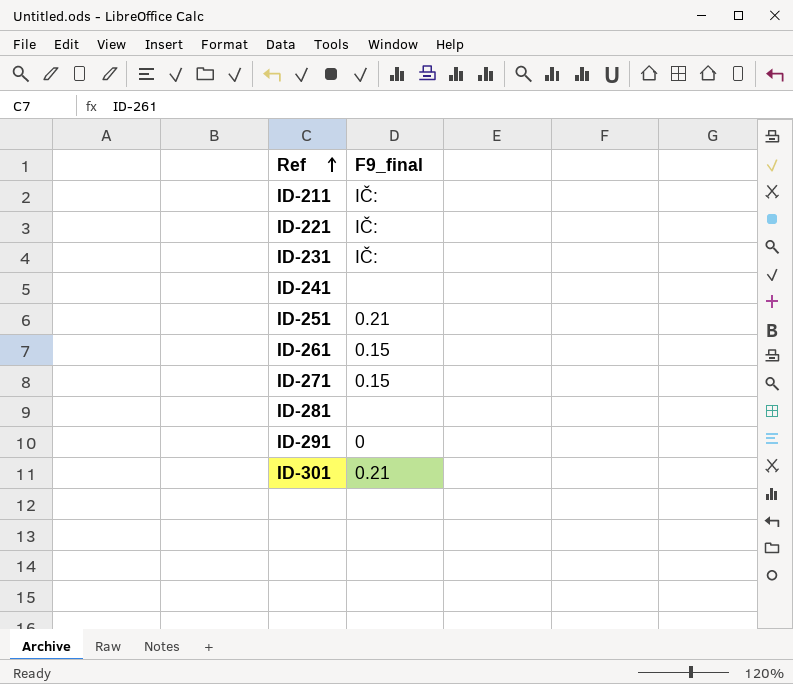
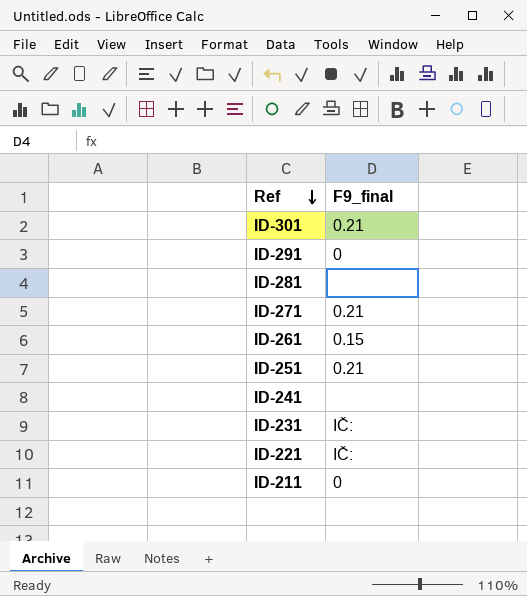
row order: Ref ascending -> Ref descending
ID-271 | F9_final: 0.15 -> 0.21
ID-211 | F9_final: IČ: -> 0

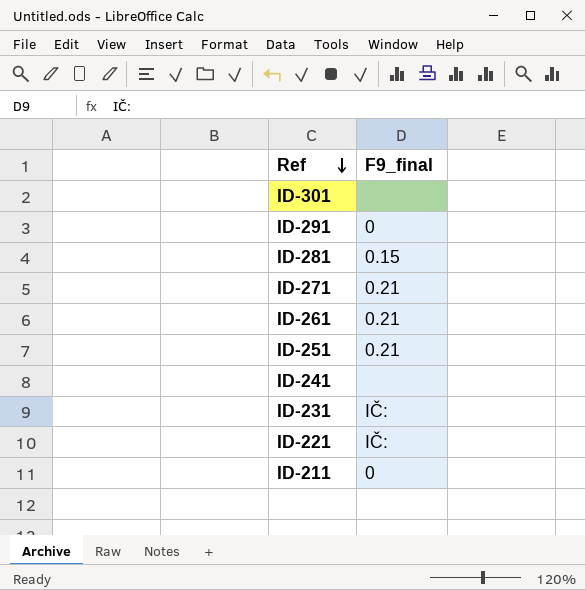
ID-301 | F9_final: 0.21 -> none
ID-281 | F9_final: none -> 0.15
ID-261 | F9_final: 0.15 -> 0.21

